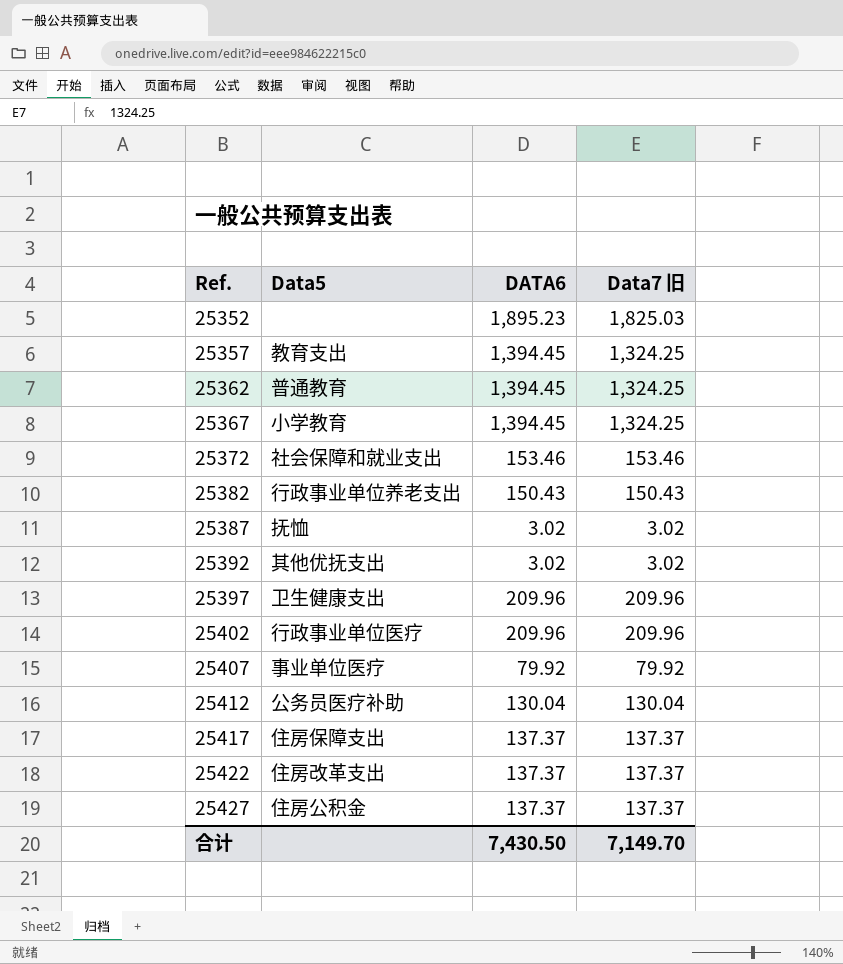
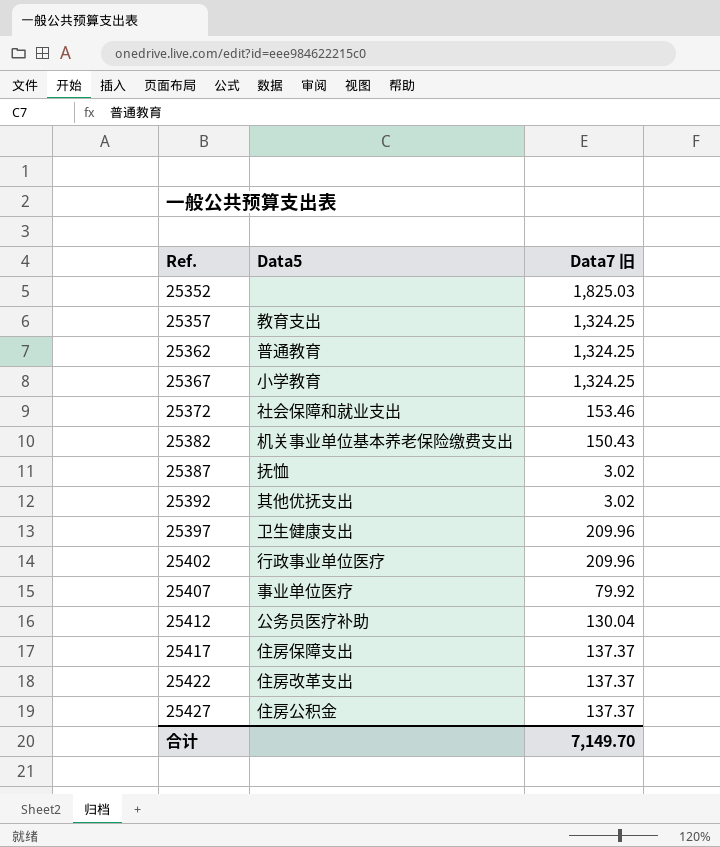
column DATA6 | position: 3 -> none
25382 | Data5: 行政事业单位养老支出 -> 机关事业单位基本养老保险缴费支出

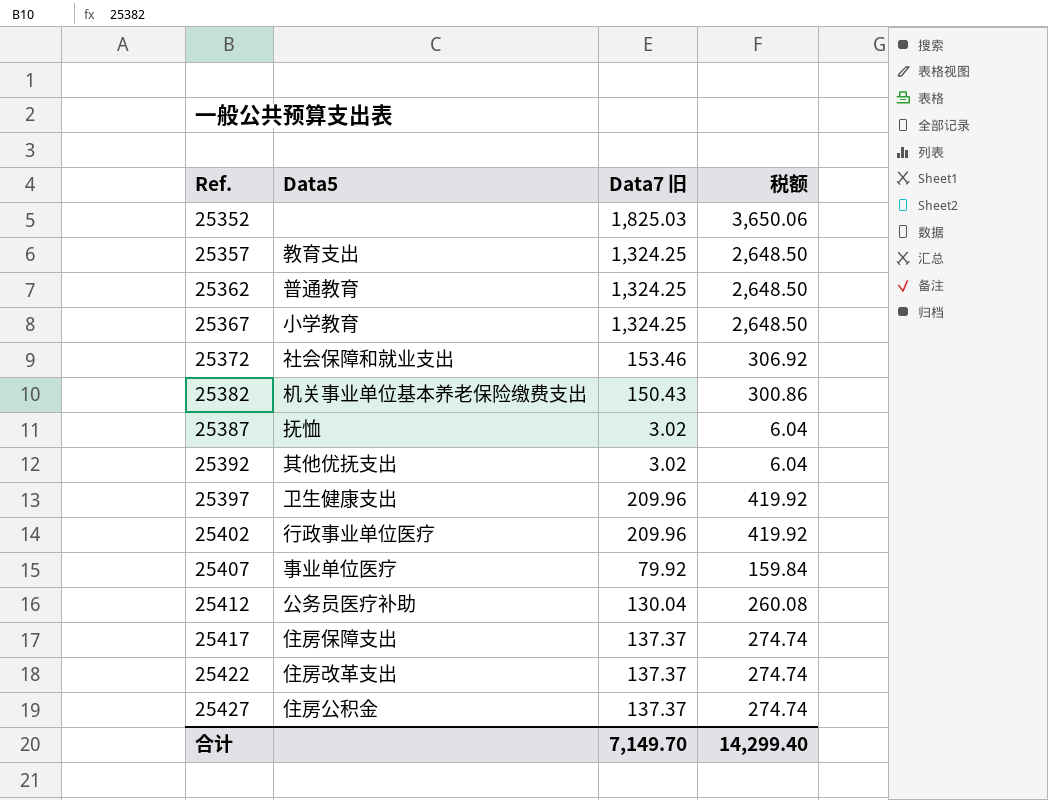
column 税额 | formula: none -> [Data7 旧] * 2

